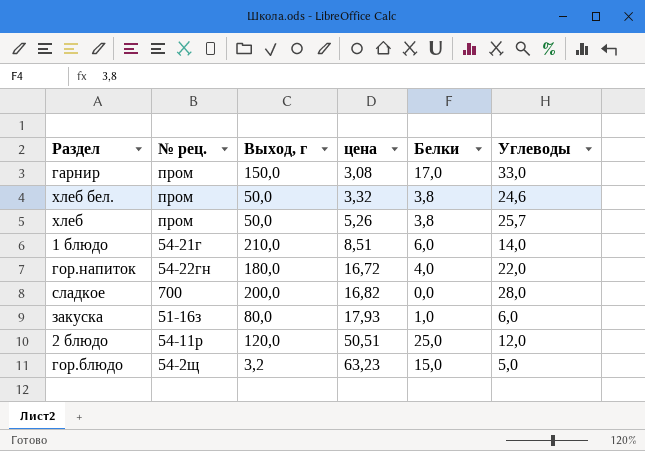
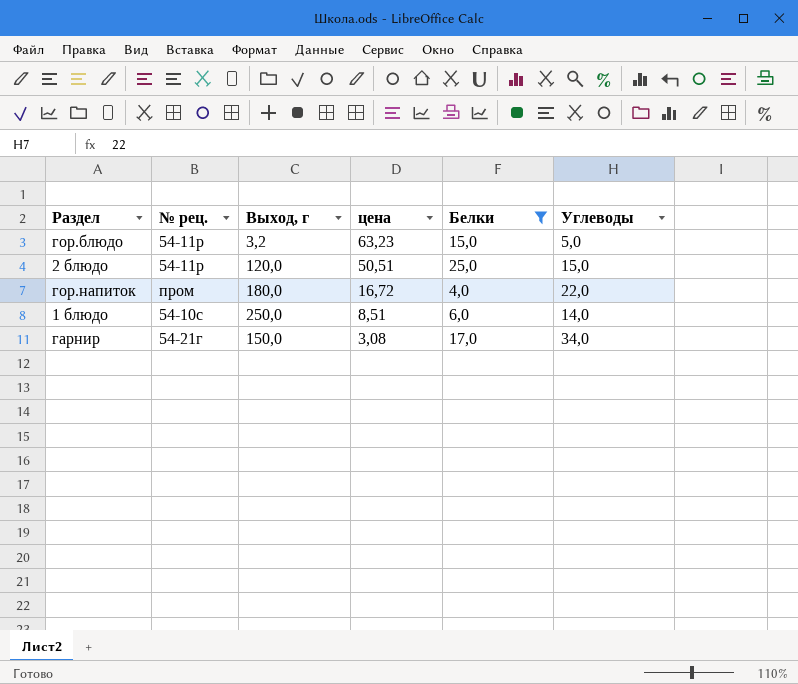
filter: none -> Белки >= 4,0
row order: цена ascending -> цена descending
гор.блюдо | № рец.: 54-2щ -> 54-11р
2 блюдо | Углеводы: 12,0 -> 15,0
гор.напиток | № рец.: 54-22гн -> пром
1 блюдо | № рец.: 54-21г -> 54-10с
1 блюдо | Выход, г: 210,0 -> 250,0
гарнир | № рец.: пром -> 54-21г
гарнир | Углеводы: 33,0 -> 34,0

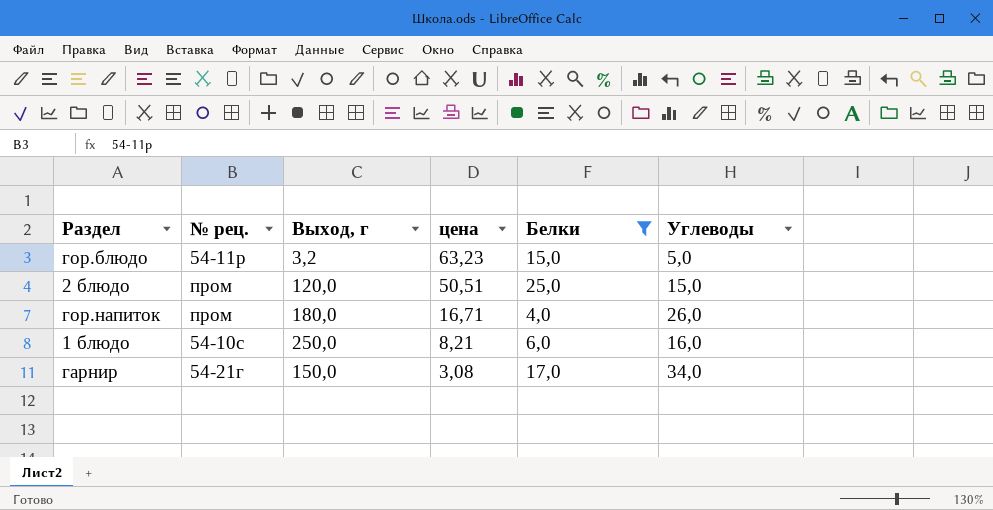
2 блюдо | № рец.: 54-11р -> пром
гор.напиток | цена: 16,72 -> 16,71
гор.напиток | Углеводы: 22,0 -> 26,0
1 блюдо | цена: 8,51 -> 8,21
1 блюдо | Углеводы: 14,0 -> 16,0

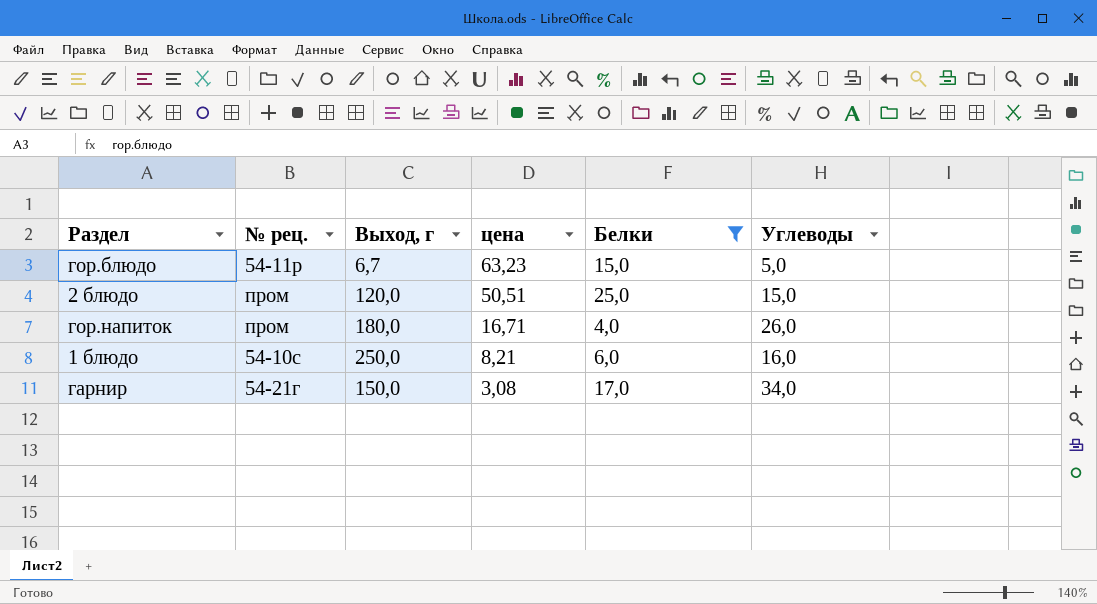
гор.блюдо | Выход, г: 3,2 -> 6,7

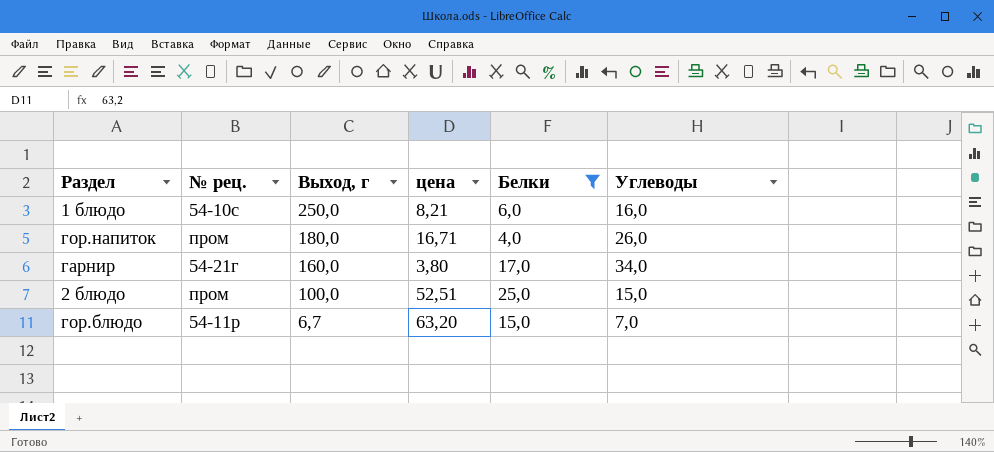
row order: цена descending -> Выход, г descending
гарнир | Выход, г: 150,0 -> 160,0
гарнир | цена: 3,08 -> 3,80
2 блюдо | Выход, г: 120,0 -> 100,0
2 блюдо | цена: 50,51 -> 52,51
гор.блюдо | цена: 63,23 -> 63,20
гор.блюдо | Углеводы: 5,0 -> 7,0

